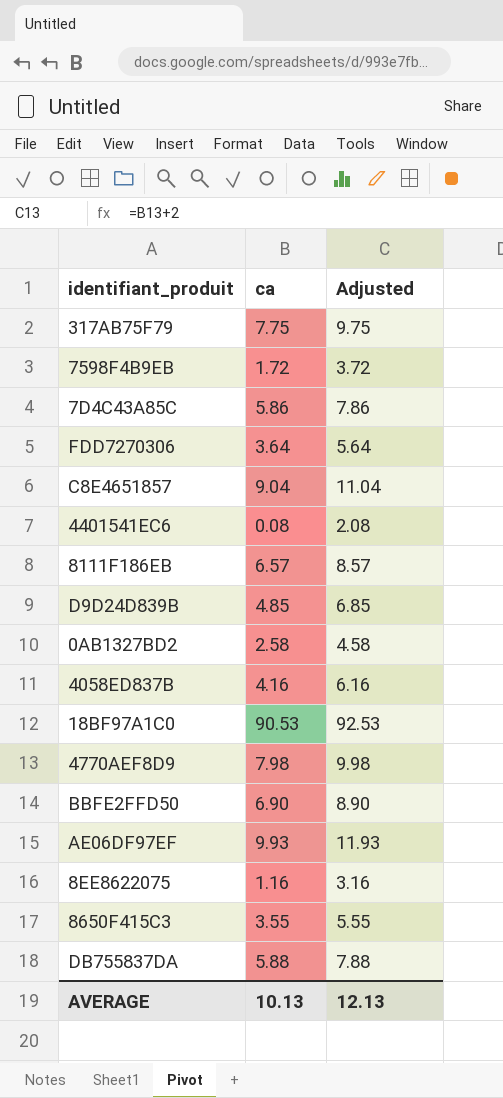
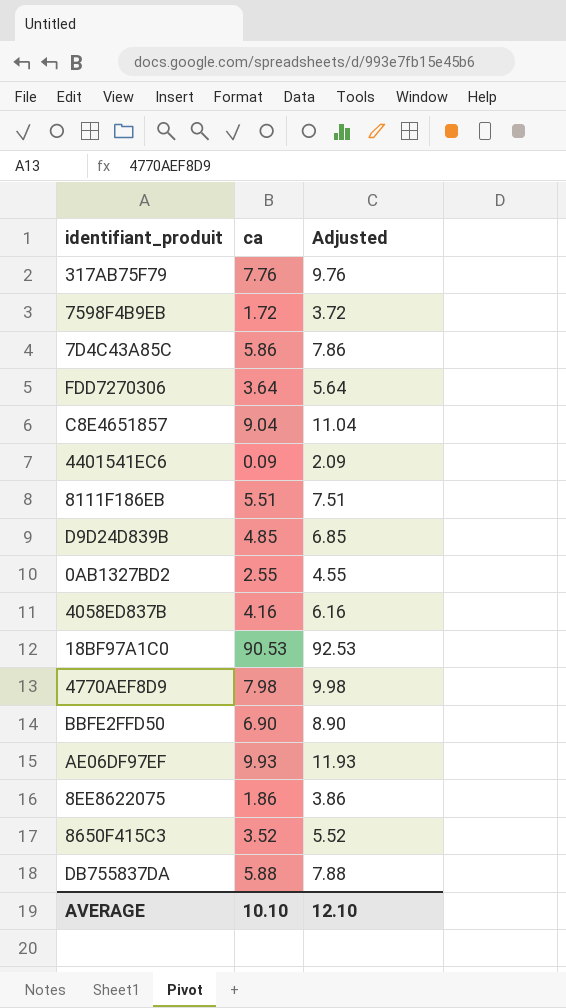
317AB75F79 | ca: 7.75 -> 7.76
317AB75F79 | Adjusted: 9.75 -> 9.76
4401541EC6 | ca: 0.08 -> 0.09
4401541EC6 | Adjusted: 2.08 -> 2.09
8111F186EB | ca: 6.57 -> 5.51
8111F186EB | Adjusted: 8.57 -> 7.51
0AB1327BD2 | ca: 2.58 -> 2.55
0AB1327BD2 | Adjusted: 4.58 -> 4.55
8EE8622075 | ca: 1.16 -> 1.86
8EE8622075 | Adjusted: 3.16 -> 3.86
8650F415C3 | ca: 3.55 -> 3.52
8650F415C3 | Adjusted: 5.55 -> 5.52
AVERAGE | ca: 10.13 -> 10.10
AVERAGE | Adjusted: 12.13 -> 12.10

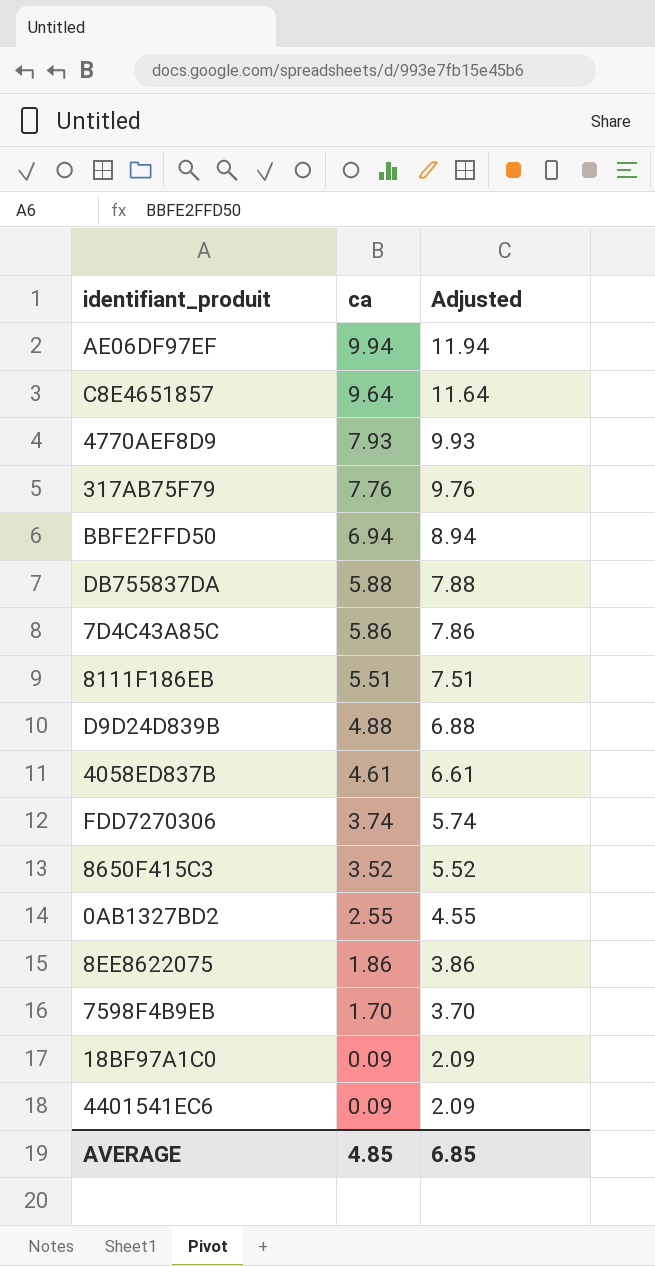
row order: none -> ca descending
AE06DF97EF | ca: 9.93 -> 9.94
AE06DF97EF | Adjusted: 11.93 -> 11.94
C8E4651857 | ca: 9.04 -> 9.64
C8E4651857 | Adjusted: 11.04 -> 11.64
4770AEF8D9 | ca: 7.98 -> 7.93
4770AEF8D9 | Adjusted: 9.98 -> 9.93
BBFE2FFD50 | ca: 6.90 -> 6.94
BBFE2FFD50 | Adjusted: 8.90 -> 8.94
D9D24D839B | ca: 4.85 -> 4.88
D9D24D839B | Adjusted: 6.85 -> 6.88
4058ED837B | ca: 4.16 -> 4.61
4058ED837B | Adjusted: 6.16 -> 6.61
FDD7270306 | ca: 3.64 -> 3.74
FDD7270306 | Adjusted: 5.64 -> 5.74
7598F4B9EB | ca: 1.72 -> 1.70
7598F4B9EB | Adjusted: 3.72 -> 3.70
18BF97A1C0 | ca: 90.53 -> 0.09
18BF97A1C0 | Adjusted: 92.53 -> 2.09
AVERAGE | ca: 10.10 -> 4.85
AVERAGE | Adjusted: 12.10 -> 6.85

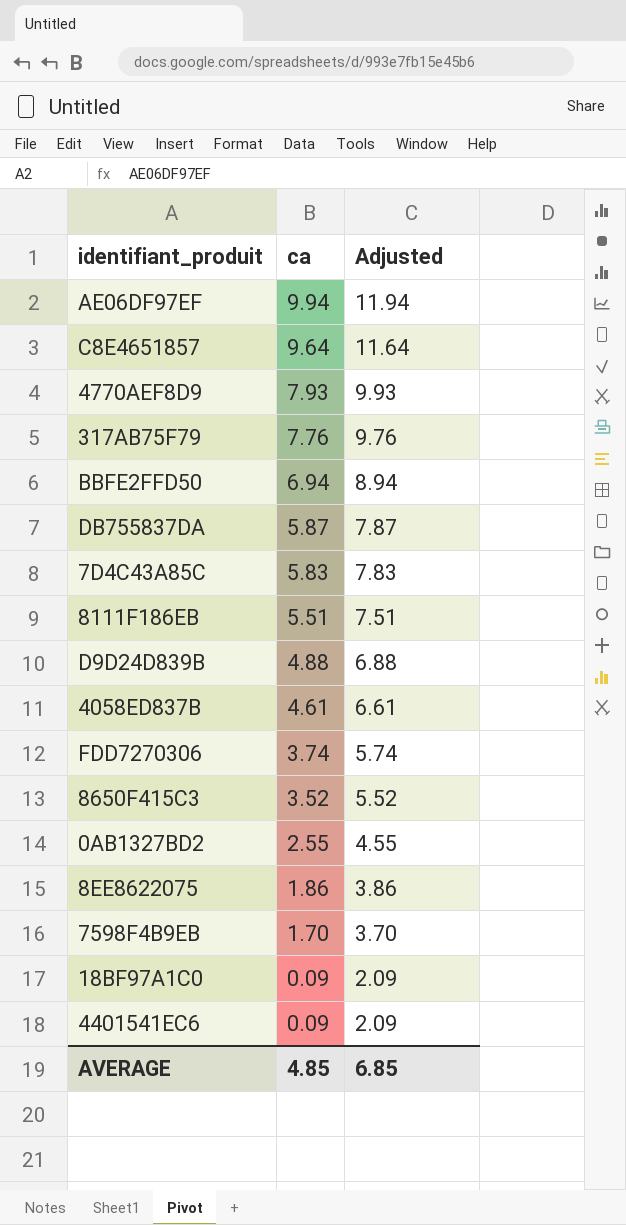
DB755837DA | ca: 5.88 -> 5.87
DB755837DA | Adjusted: 7.88 -> 7.87
7D4C43A85C | ca: 5.86 -> 5.83
7D4C43A85C | Adjusted: 7.86 -> 7.83

